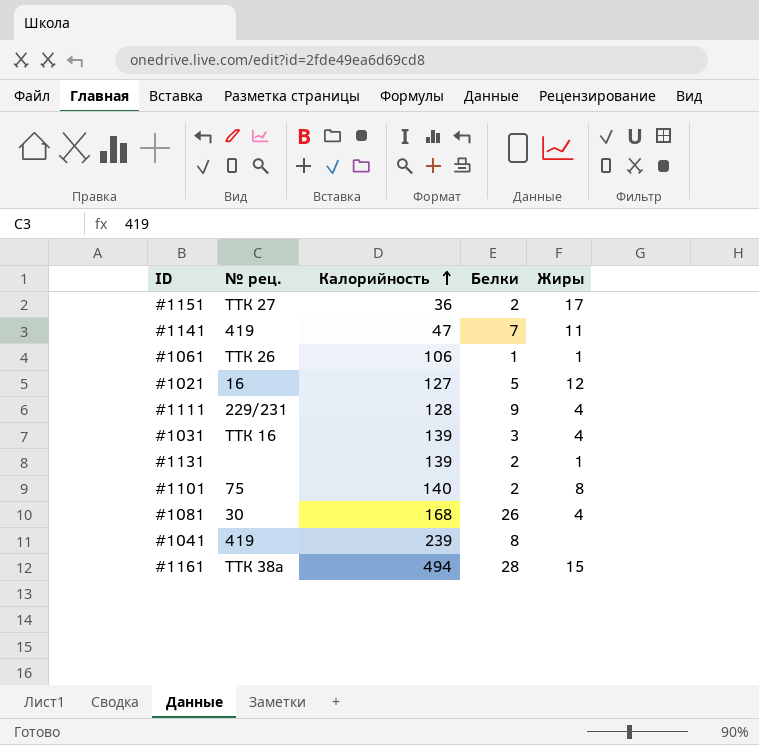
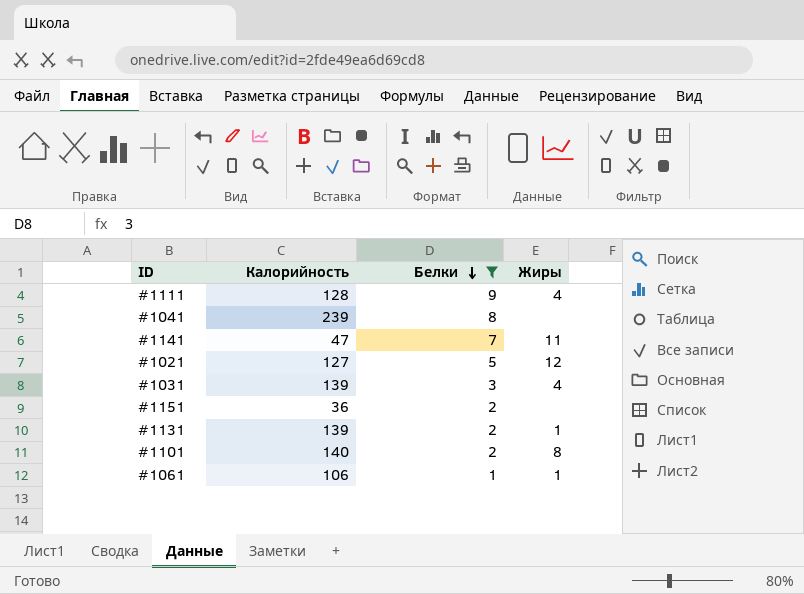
filter: none -> Белки <= 9
row order: Калорийность ascending -> Белки descending
column № рец. | position: 2 -> none
#1151 | Жиры: 17 -> none

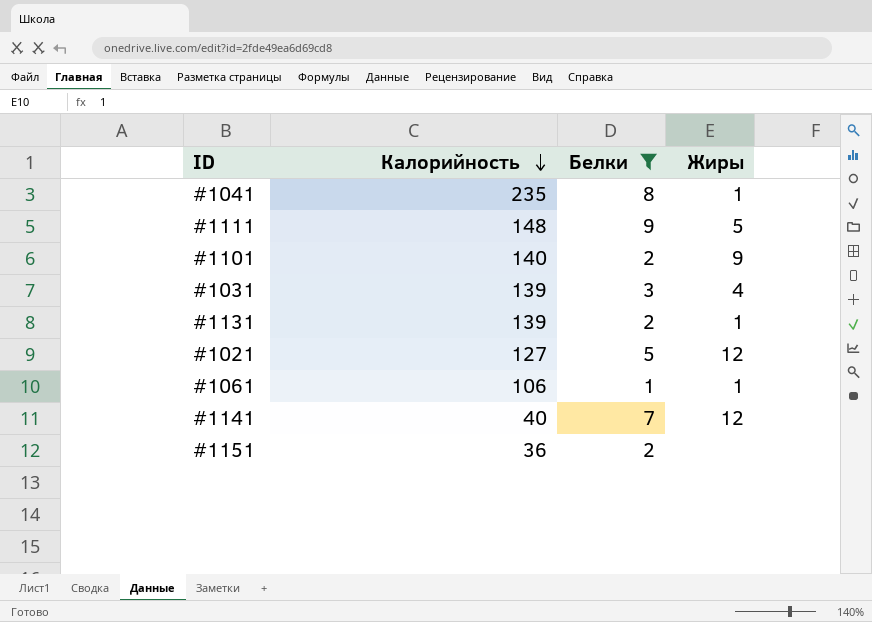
row order: Белки descending -> Калорийность descending
#1041 | Калорийность: 239 -> 235
#1041 | Жиры: none -> 1
#1111 | Калорийность: 128 -> 148
#1111 | Жиры: 4 -> 5
#1101 | Жиры: 8 -> 9
#1141 | Калорийность: 47 -> 40
#1141 | Жиры: 11 -> 12

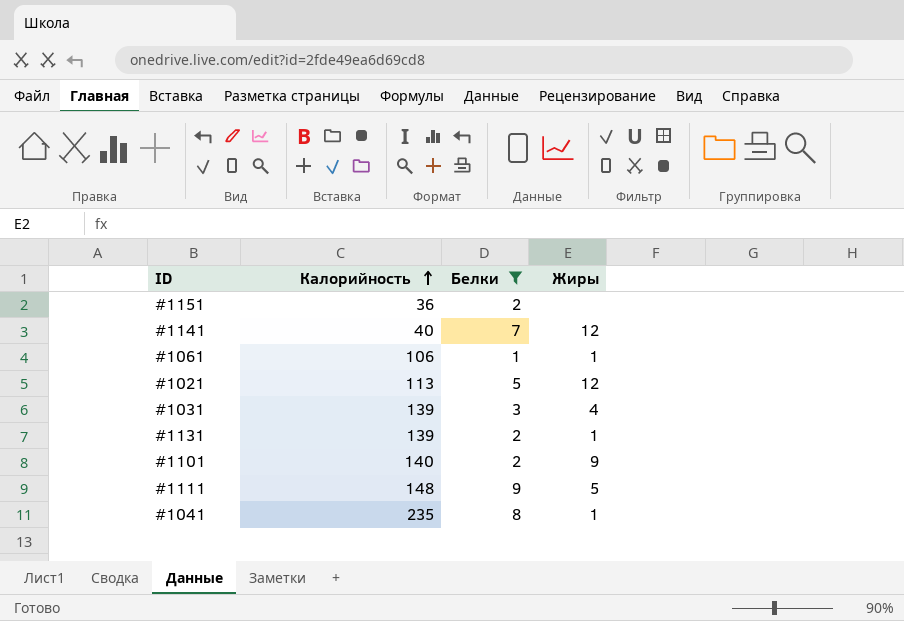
row order: Калорийность descending -> Калорийность ascending
#1021 | Калорийность: 127 -> 113

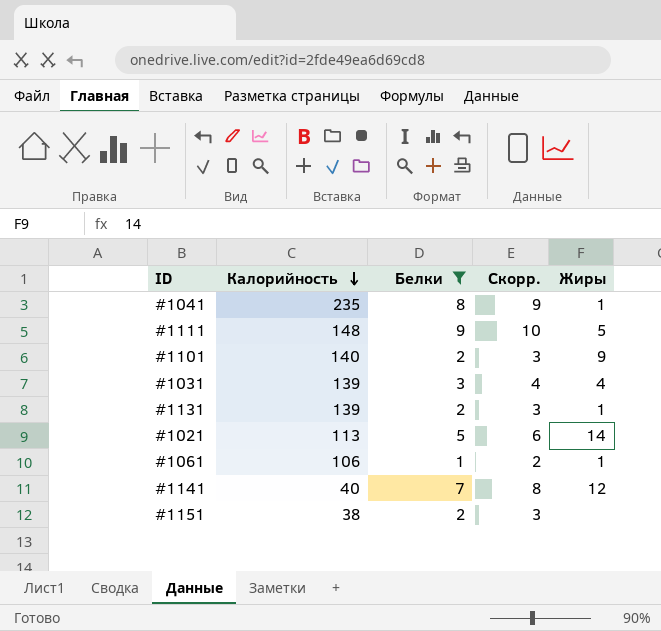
row order: Калорийность ascending -> Калорийность descending
column Скорр. | formula: none -> [Белки] + 1
#1021 | Жиры: 12 -> 14
#1151 | Калорийность: 36 -> 38

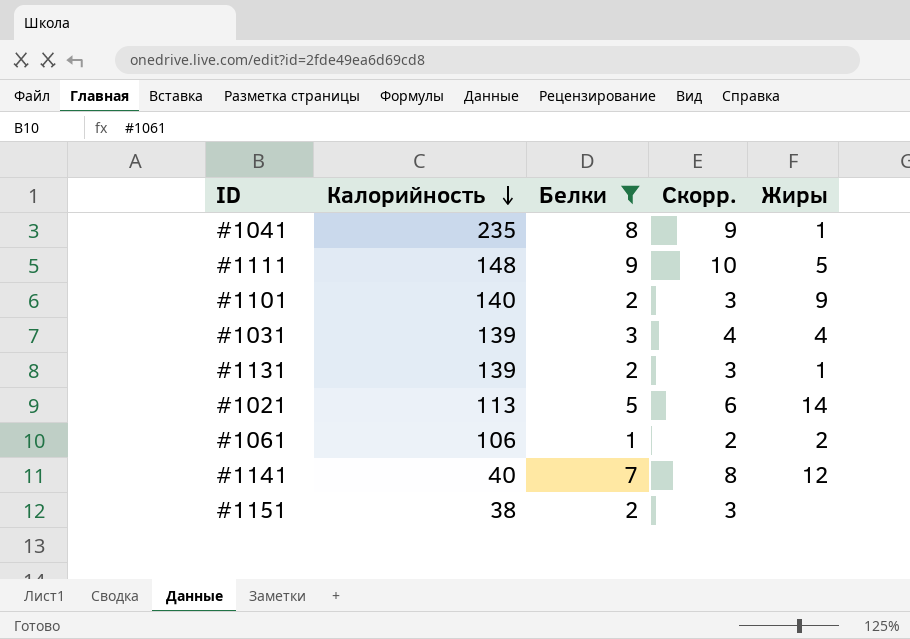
#1061 | Жиры: 1 -> 2

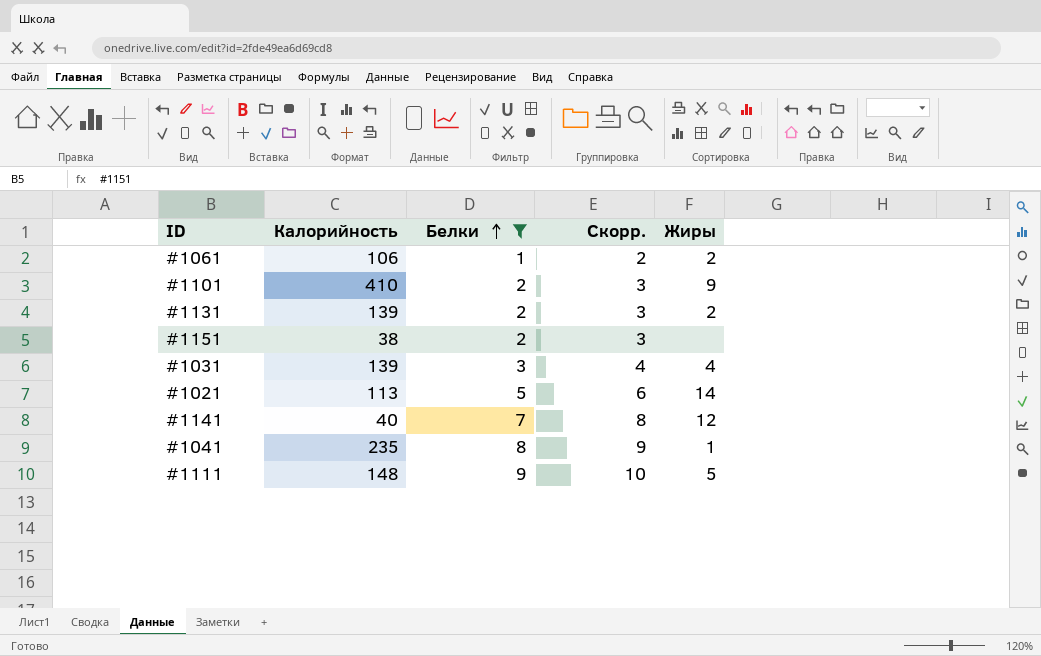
row order: Калорийность descending -> Белки ascending
#1101 | Калорийность: 140 -> 410
#1131 | Жиры: 1 -> 2

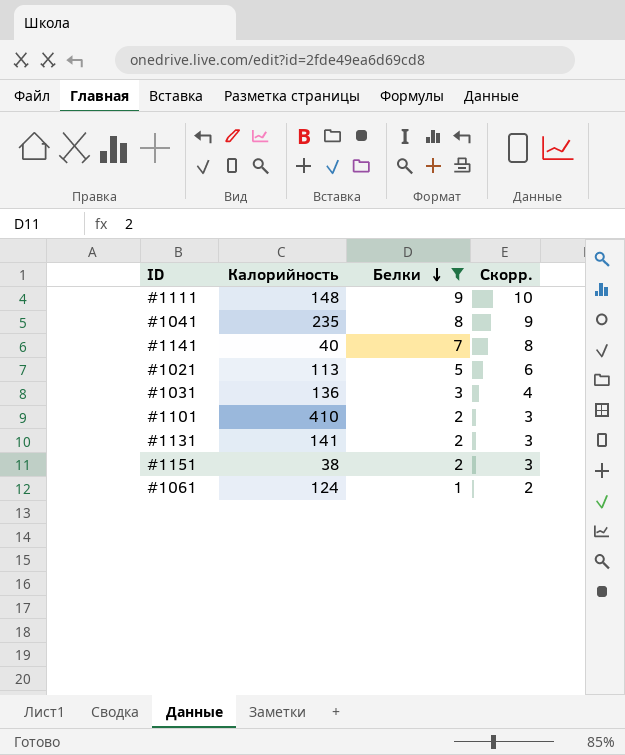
row order: Белки ascending -> Белки descending
column Жиры | position: 5 -> none
#1031 | Калорийность: 139 -> 136
#1131 | Калорийность: 139 -> 141
#1061 | Калорийность: 106 -> 124

